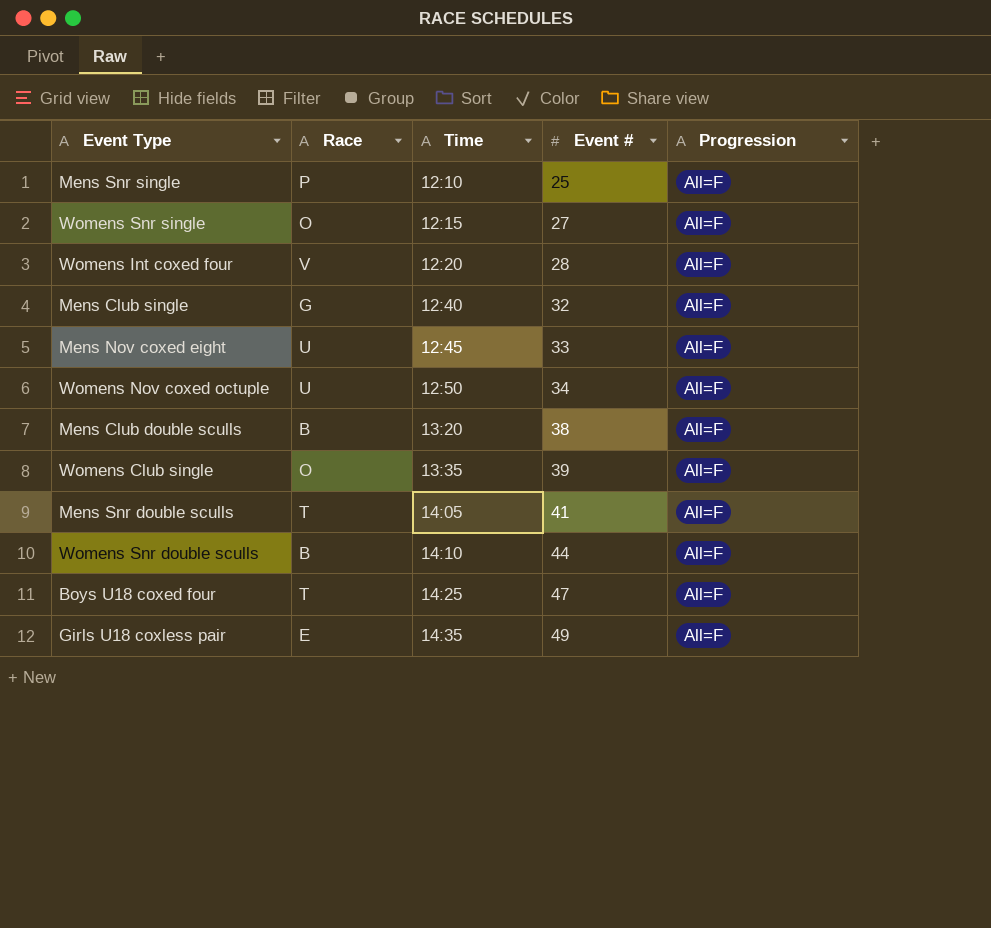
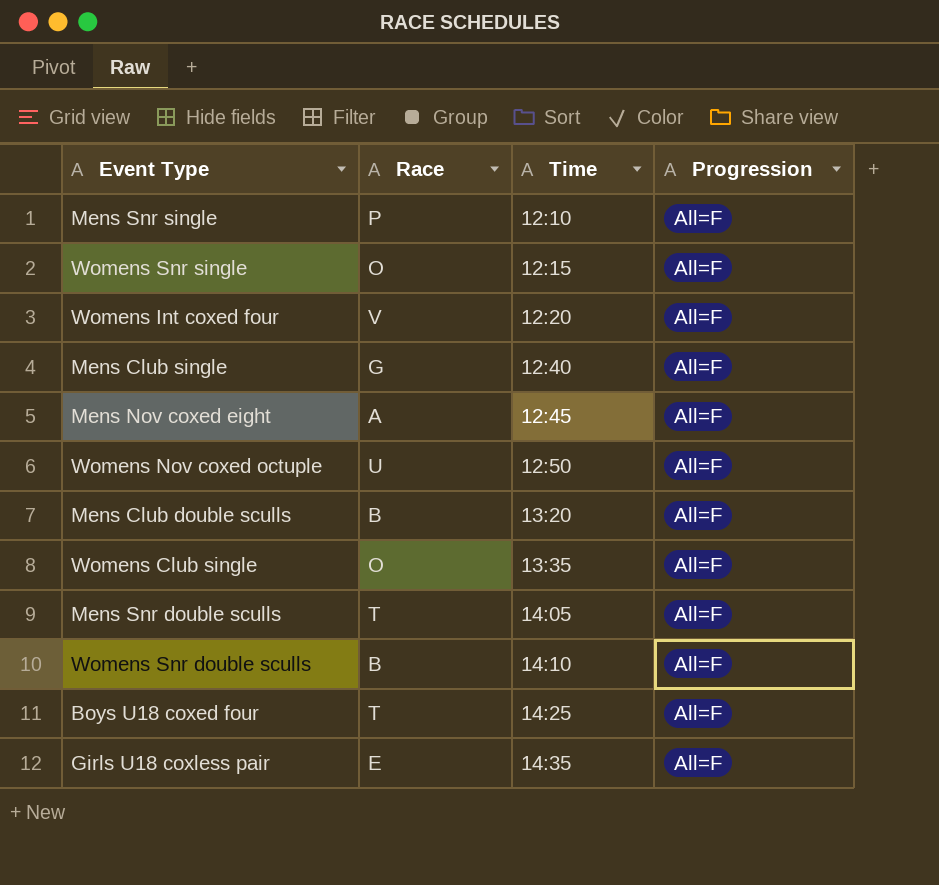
column Event # | position: 4 -> none
Mens Nov coxed eight | Race: U -> A

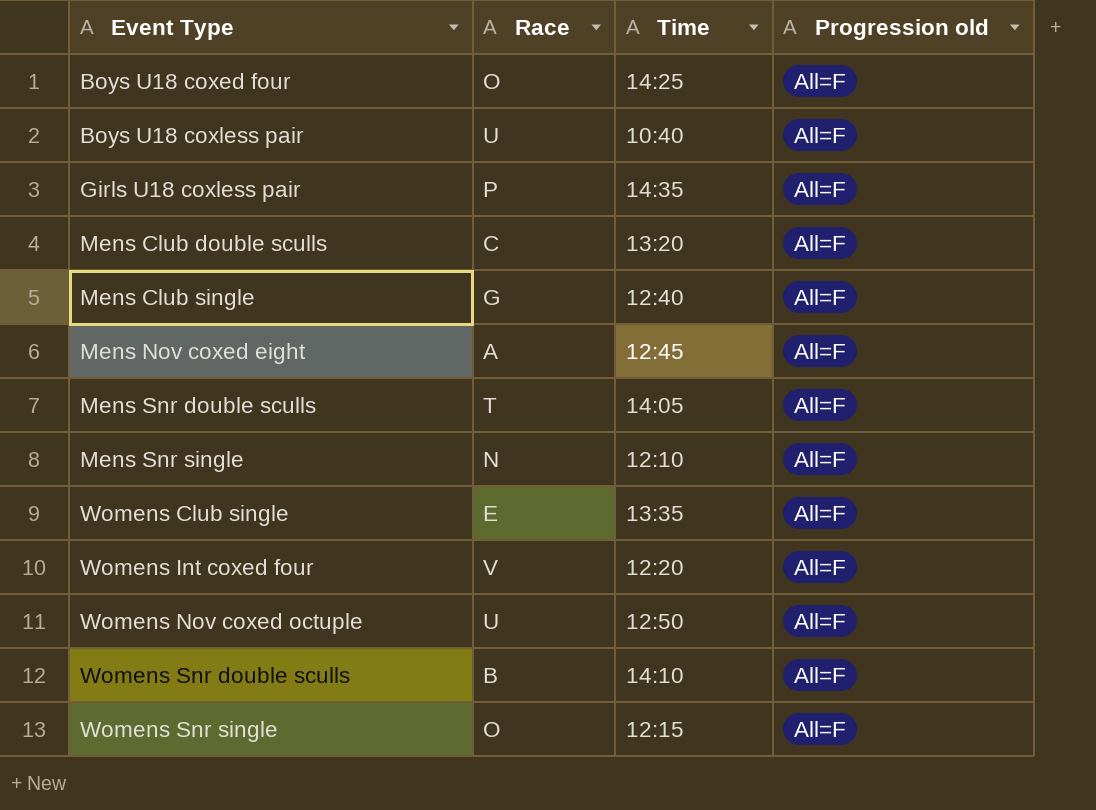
row order: Time ascending -> Event Type ascending
column name: Progression -> Progression old
Boys U18 coxed four | Race: T -> O
row Boys U18 coxless pair: none -> U | 10:40 | All=F
Girls U18 coxless pair | Race: E -> P
Mens Club double sculls | Race: B -> C
Mens Snr single | Race: P -> N
Womens Club single | Race: O -> E

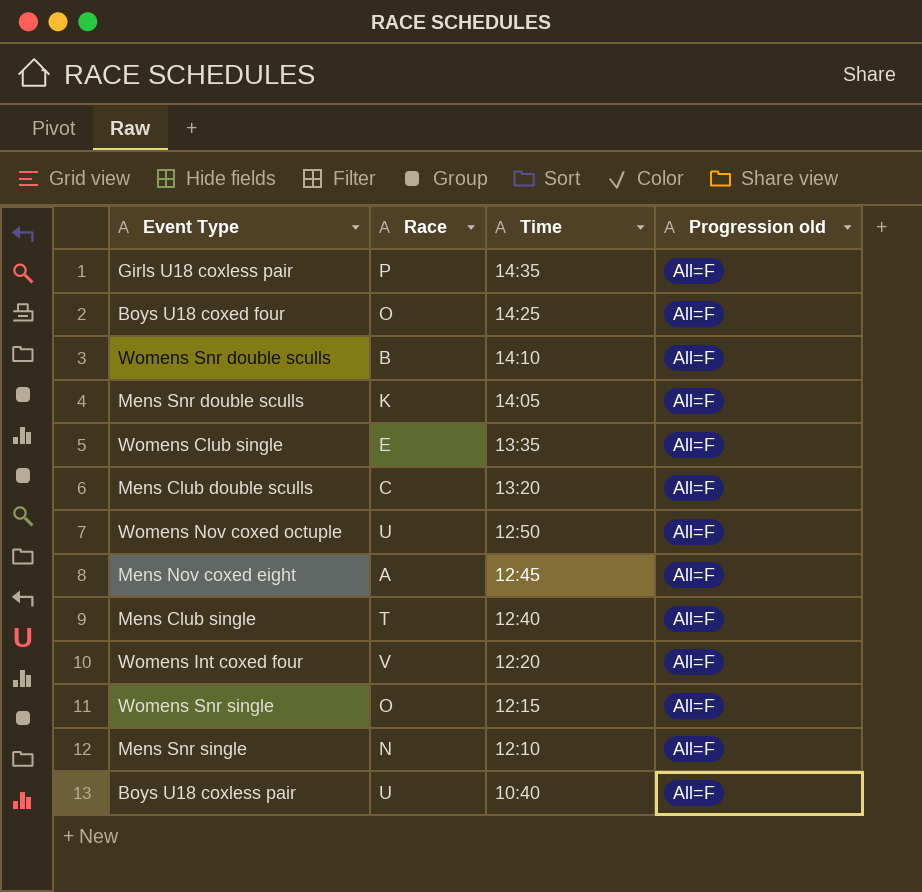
row order: Event Type ascending -> Time descending
Mens Snr double sculls | Race: T -> K
Mens Club single | Race: G -> T

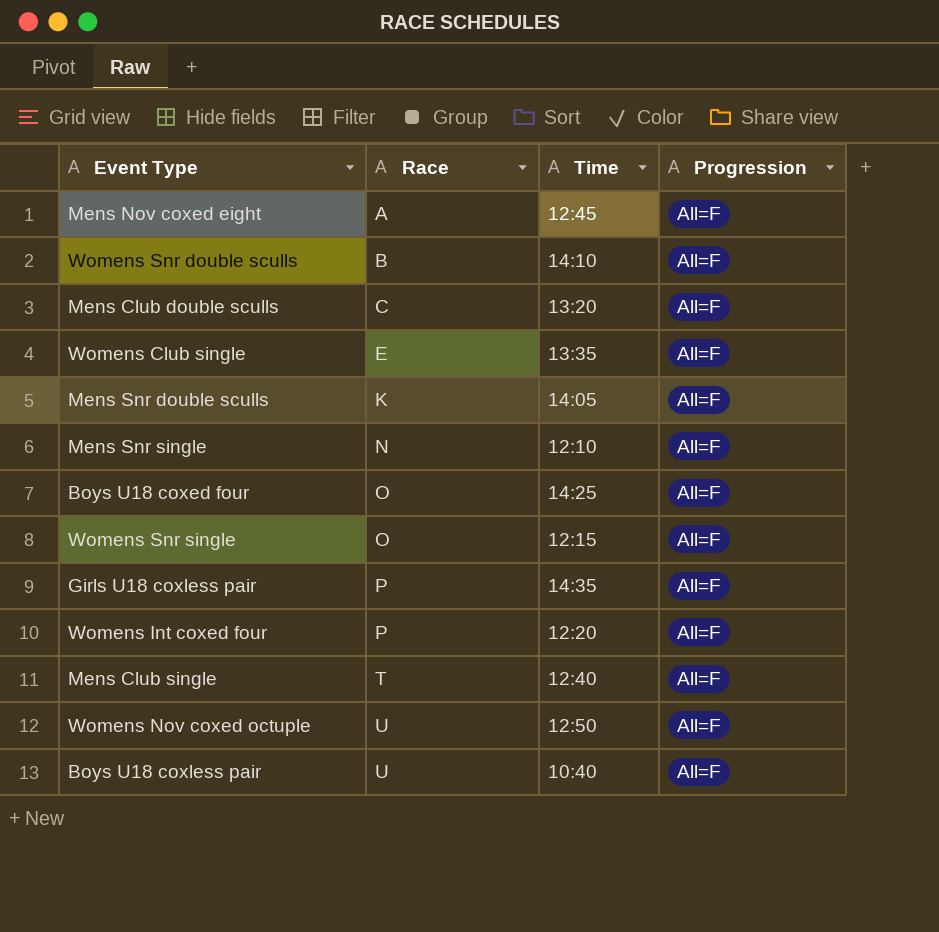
row order: Time descending -> Race ascending
column name: Progression old -> Progression
Womens Int coxed four | Race: V -> P

